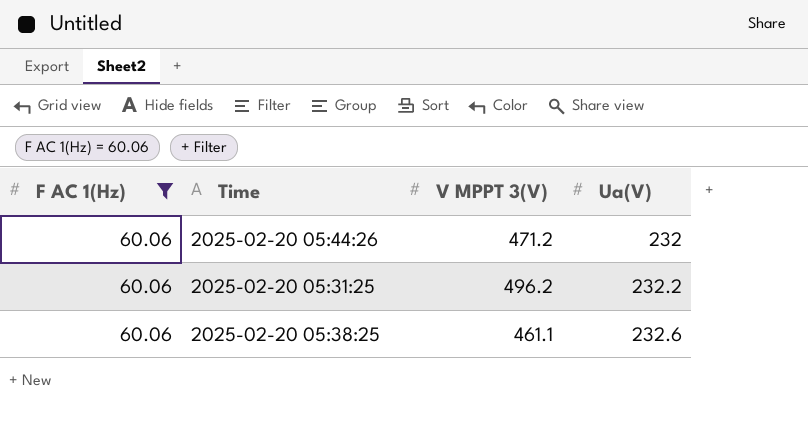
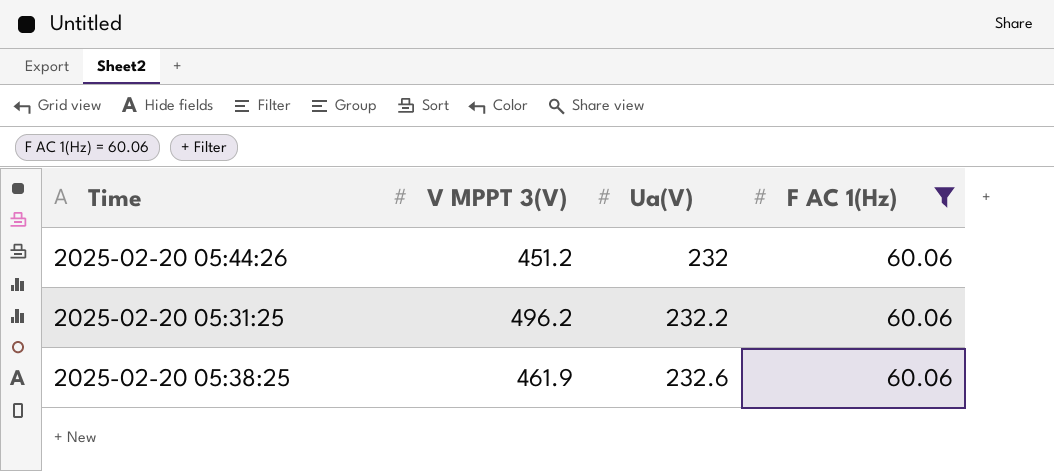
column F AC 1(Hz) | position: 1 -> 4
2025-02-20 05:44:26 | V MPPT 3(V): 471.2 -> 451.2
2025-02-20 05:38:25 | V MPPT 3(V): 461.1 -> 461.9

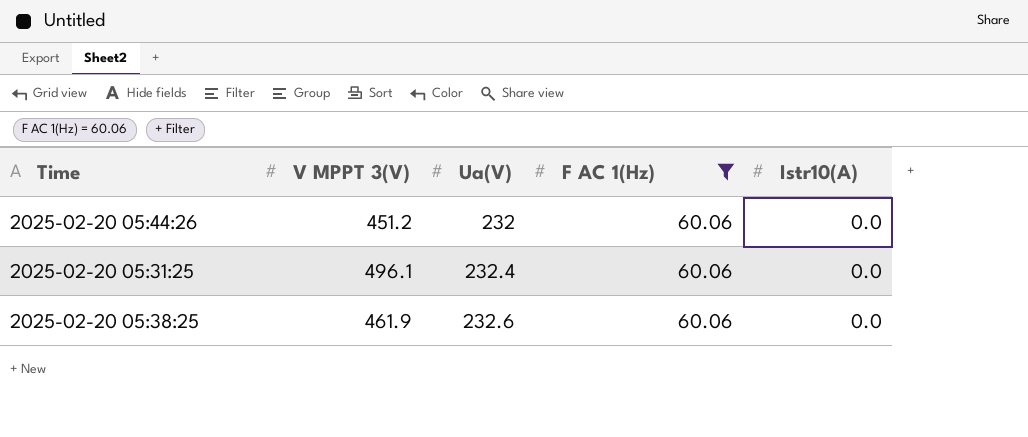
column Istr10(A) | position: none -> 5
2025-02-20 05:31:25 | V MPPT 3(V): 496.2 -> 496.1
2025-02-20 05:31:25 | Ua(V): 232.2 -> 232.4

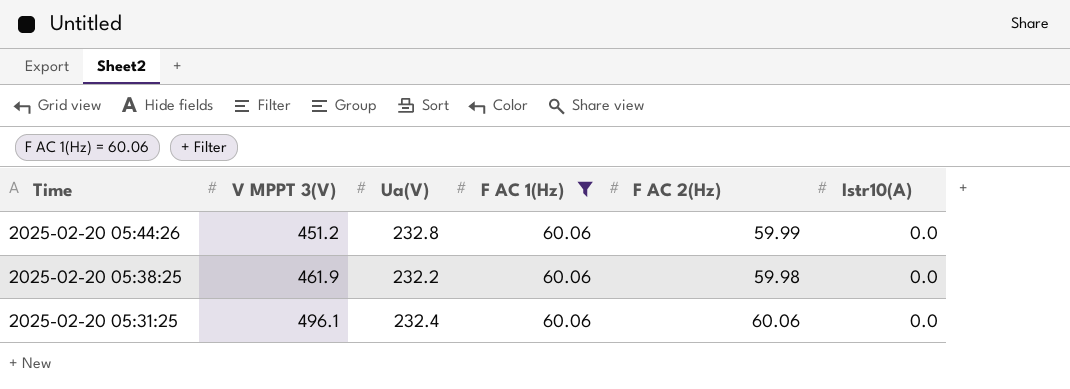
row order: Ua(V) ascending -> Time descending
column F AC 2(Hz) | position: none -> 5
2025-02-20 05:44:26 | Ua(V): 232 -> 232.8
2025-02-20 05:38:25 | Ua(V): 232.6 -> 232.2

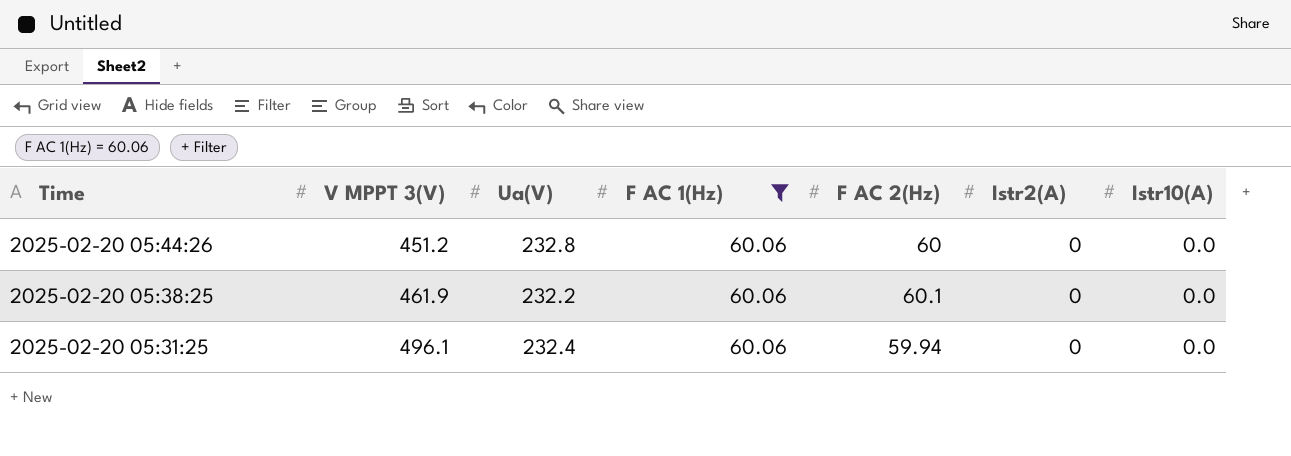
column Istr2(A) | position: none -> 6
2025-02-20 05:44:26 | F AC 2(Hz): 59.99 -> 60
2025-02-20 05:38:25 | F AC 2(Hz): 59.98 -> 60.1
2025-02-20 05:31:25 | F AC 2(Hz): 60.06 -> 59.94

